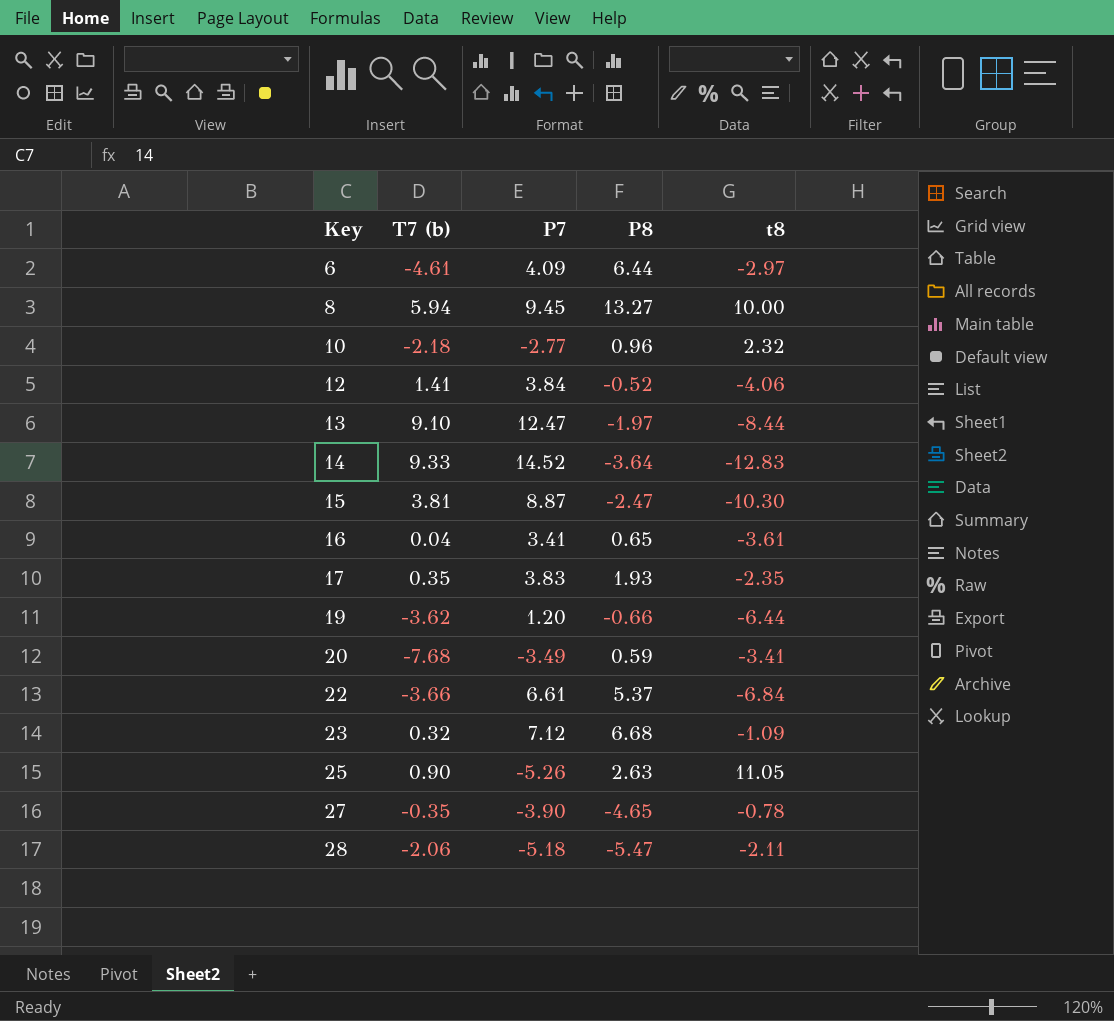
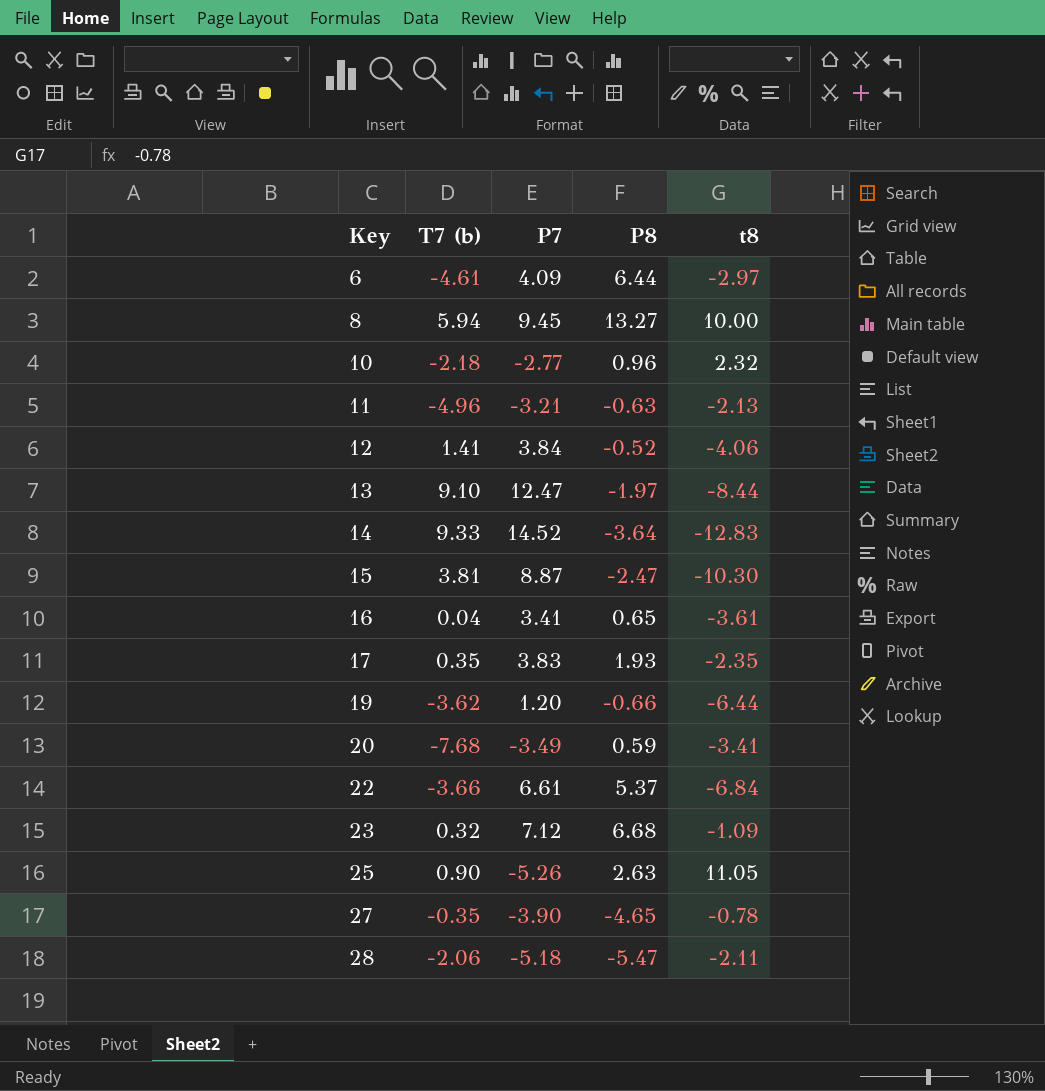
row 11: none -> -4.96 | -3.21 | -0.63 | -2.13

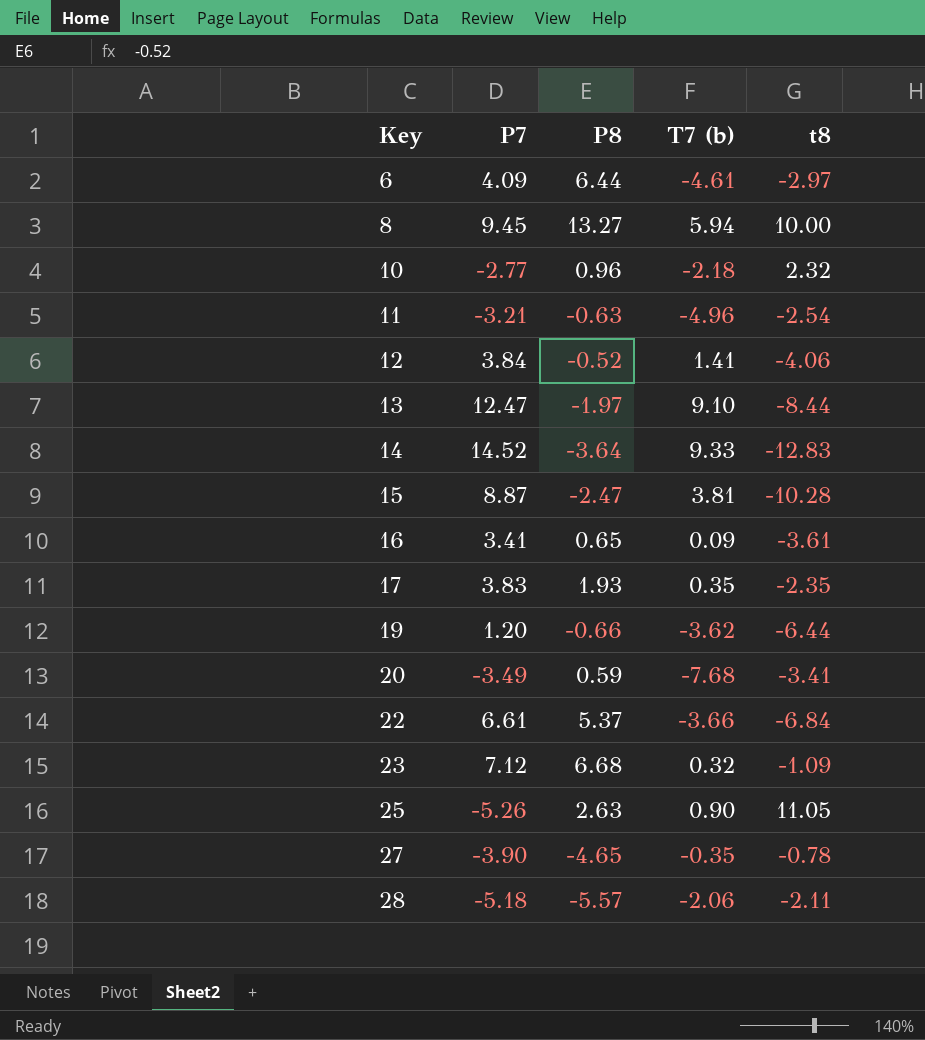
column T7 (b) | position: 2 -> 4
11 | t8: -2.13 -> -2.54
15 | t8: -10.30 -> -10.28
16 | T7 (b): 0.04 -> 0.09
28 | P8: -5.47 -> -5.57

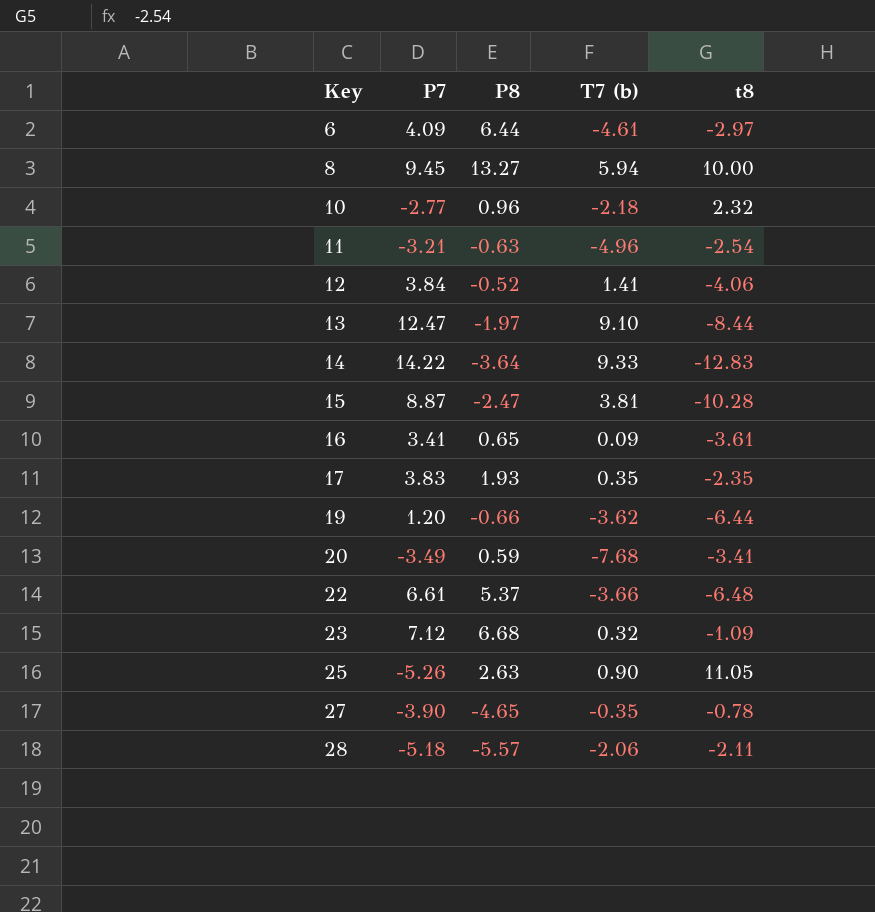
14 | P7: 14.52 -> 14.22
22 | t8: -6.84 -> -6.48

